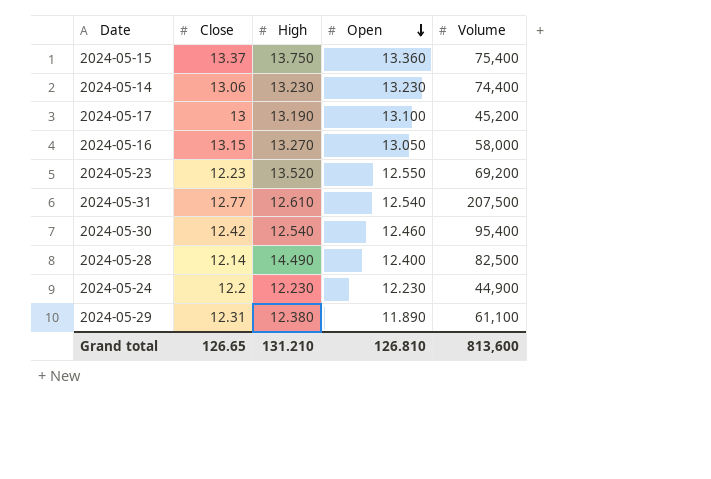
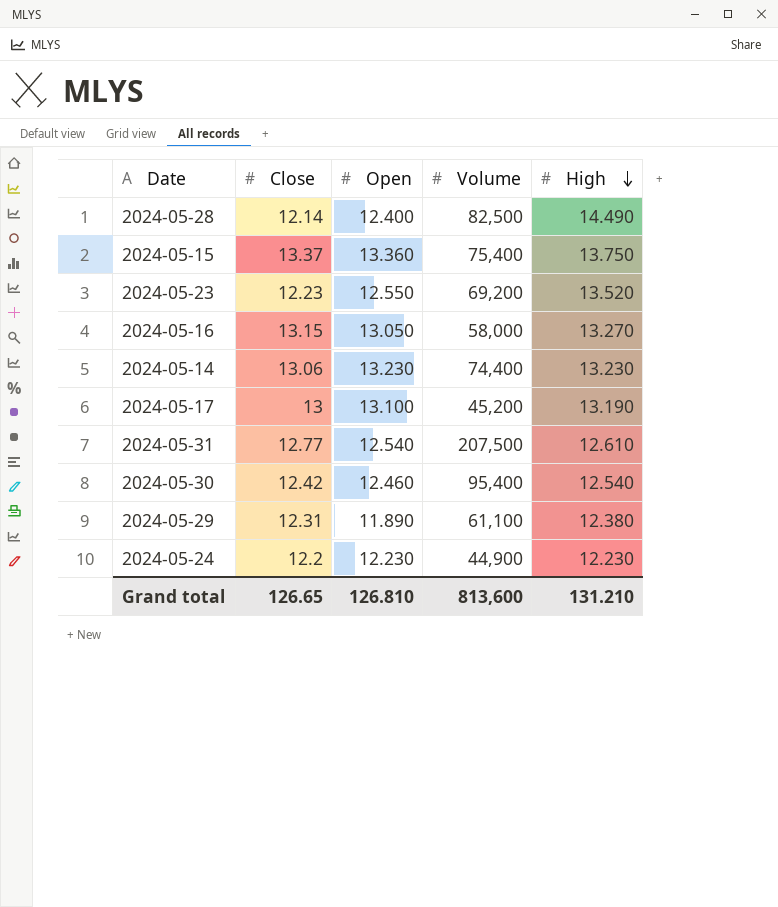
row order: Open descending -> High descending
column High | position: 3 -> 5

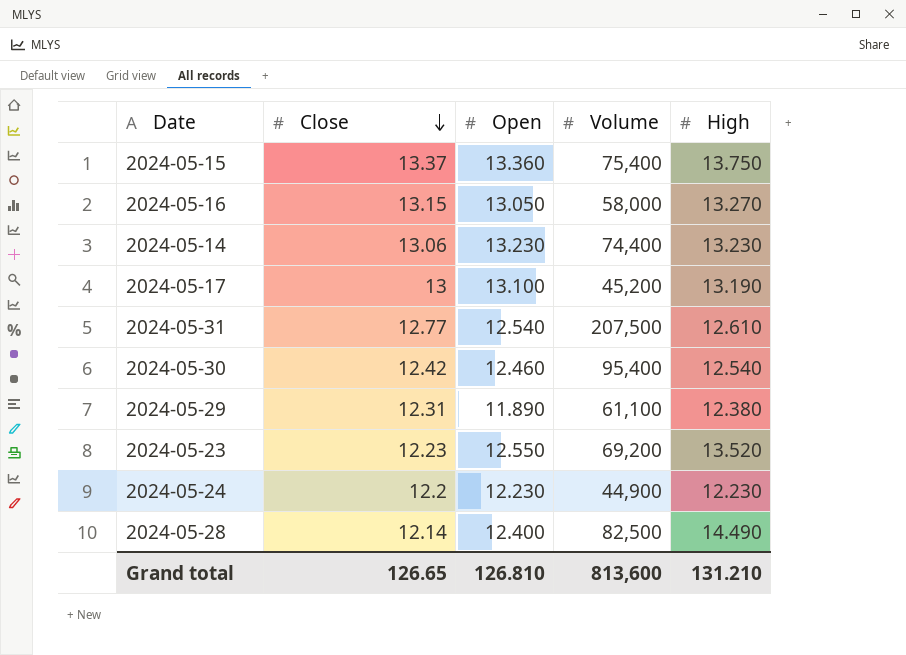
row order: High descending -> Close descending

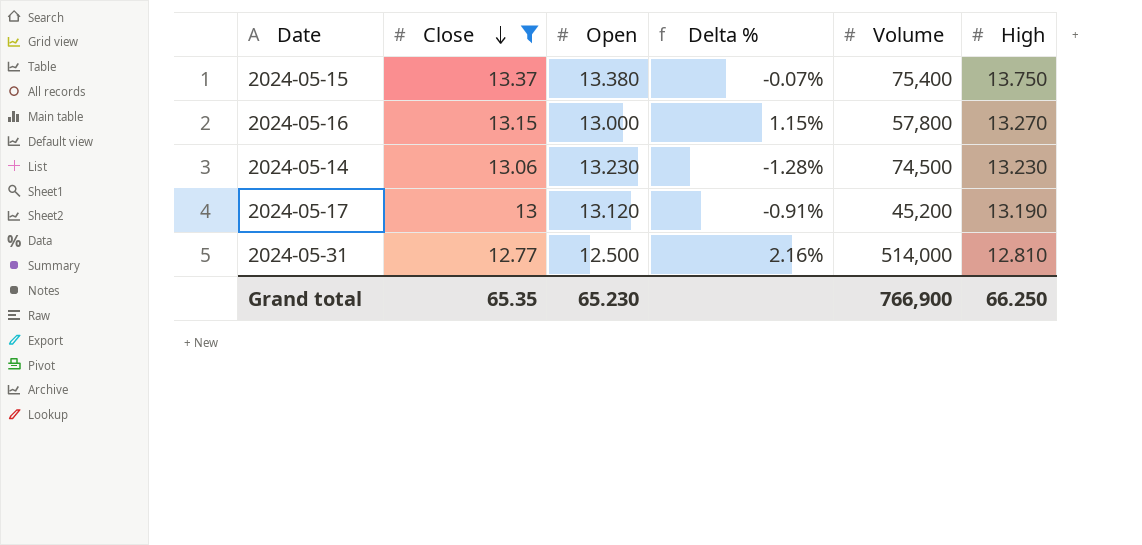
filter: none -> Close >= 12.77
column Delta % | formula: none -> ([Close] - [Open]) / [Open]
2024-05-15 | Open: 13.360 -> 13.380
2024-05-16 | Open: 13.050 -> 13.000
2024-05-16 | Volume: 58,000 -> 57,800
2024-05-14 | Volume: 74,400 -> 74,500
2024-05-17 | Open: 13.100 -> 13.120
2024-05-31 | Open: 12.540 -> 12.500
2024-05-31 | Volume: 207,500 -> 514,000
2024-05-31 | High: 12.610 -> 12.810
Grand total | Close: 126.65 -> 65.35
Grand total | Open: 126.810 -> 65.230
Grand total | Volume: 813,600 -> 766,900
Grand total | High: 131.210 -> 66.250

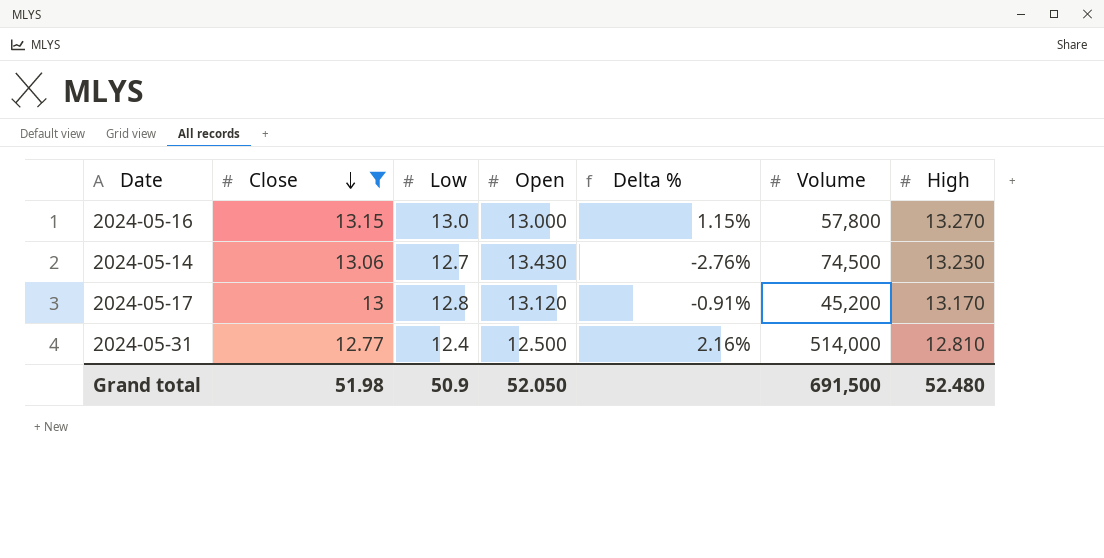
column Low | position: none -> 3
row 2024-05-15: 13.37 | 13.380 | -0.07% | 75,400 | 13.750 -> none
2024-05-14 | Open: 13.230 -> 13.430
2024-05-14 | Delta %: -1.28% -> -2.76%
2024-05-17 | High: 13.190 -> 13.170
Grand total | Close: 65.35 -> 51.98
Grand total | Open: 65.230 -> 52.050
Grand total | Volume: 766,900 -> 691,500
Grand total | High: 66.250 -> 52.480

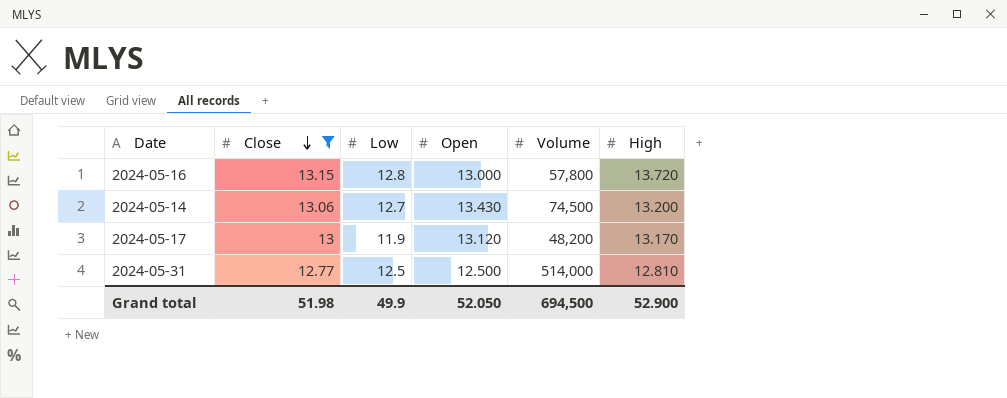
column Delta % | formula: ([Close] - [Open]) / [Open] -> none
2024-05-16 | Low: 13.0 -> 12.8
2024-05-16 | High: 13.270 -> 13.720
2024-05-14 | High: 13.230 -> 13.200
2024-05-17 | Low: 12.8 -> 11.9
2024-05-17 | Volume: 45,200 -> 48,200
2024-05-31 | Low: 12.4 -> 12.5
Grand total | Low: 50.9 -> 49.9
Grand total | Volume: 691,500 -> 694,500
Grand total | High: 52.480 -> 52.900

